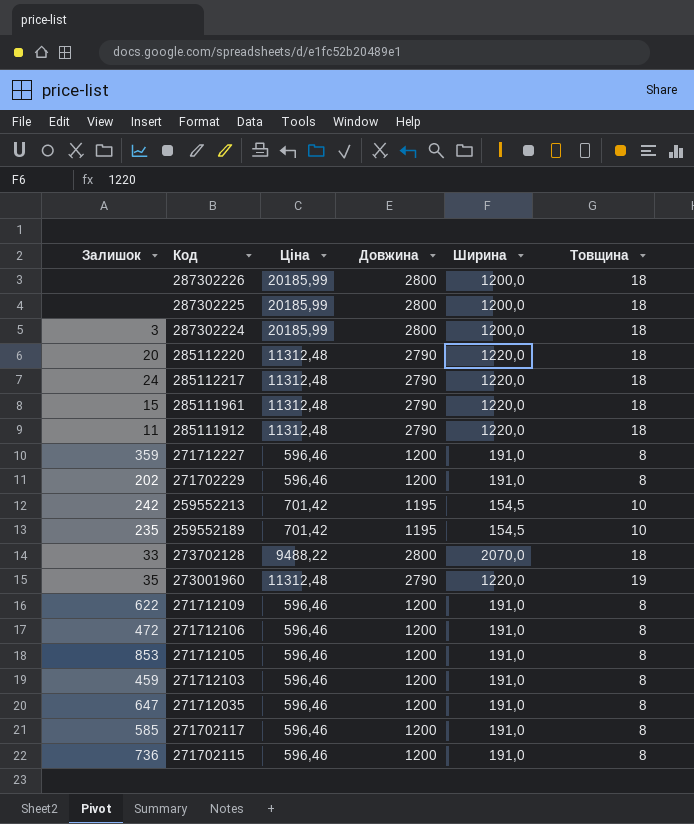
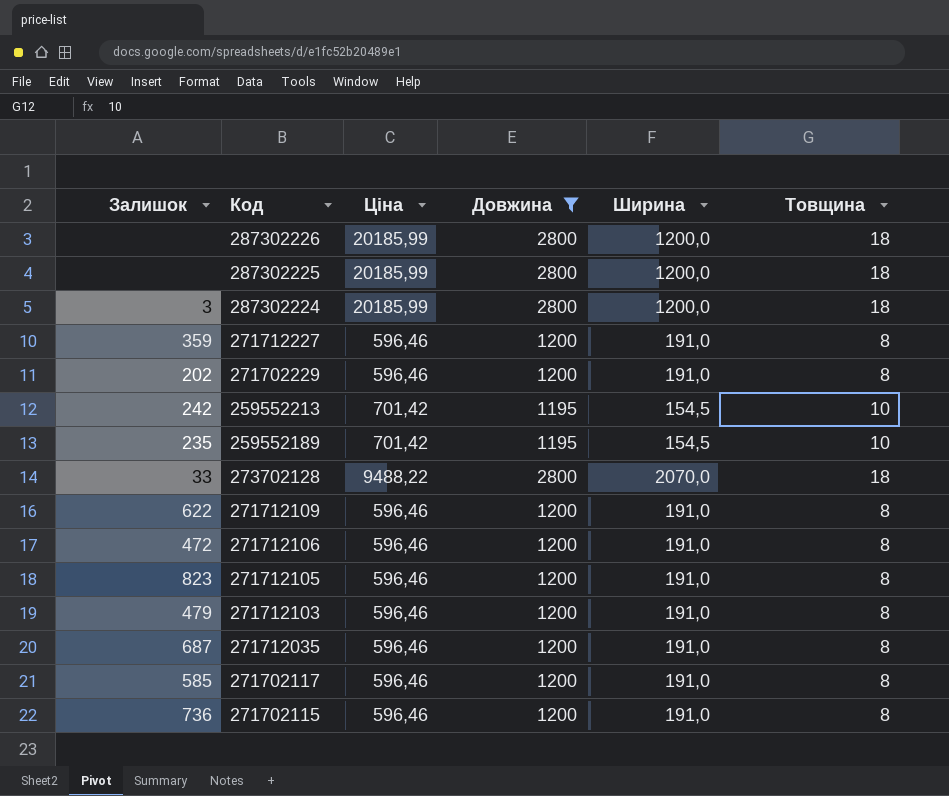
filter: none -> Довжина != 2790
271712105 | Залишок: 853 -> 823
271712103 | Залишок: 459 -> 479
271712035 | Залишок: 647 -> 687

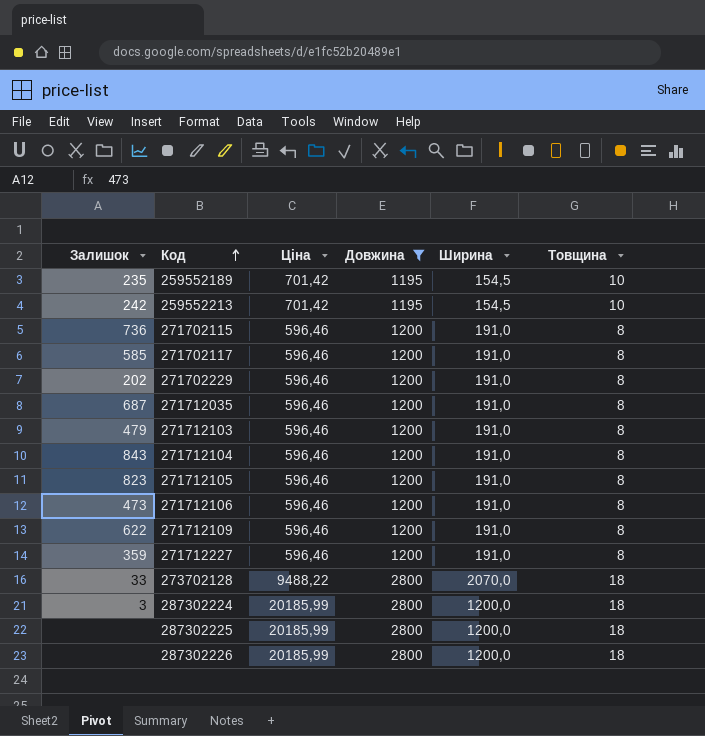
row order: none -> Код ascending
row 271712104: none -> 843 | 596,46 | 1200 | 191,0 | 8
271712106 | Залишок: 472 -> 473

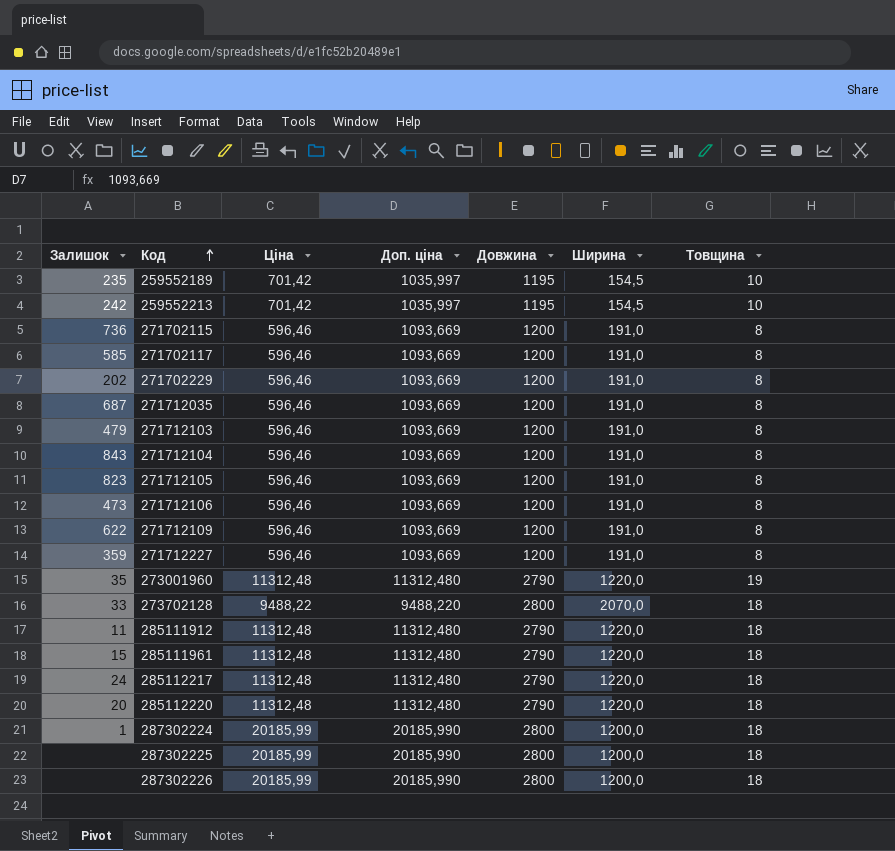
filter: Довжина != 2790 -> none
column Доп. ціна | position: none -> 4
287302224 | Залишок: 3 -> 1

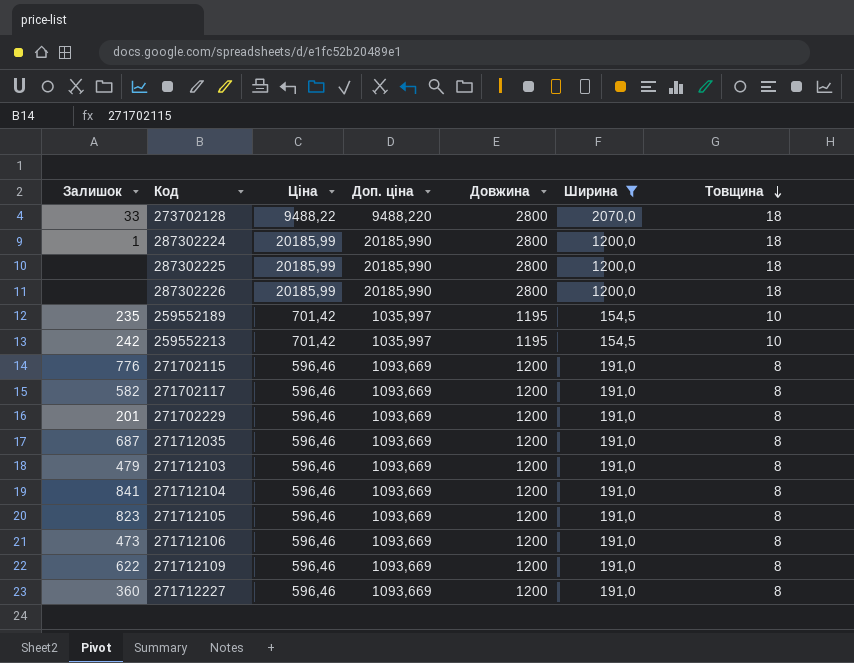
filter: none -> Ширина != 1220,0
row order: Код ascending -> Товщина descending
271702115 | Залишок: 736 -> 776
271702117 | Залишок: 585 -> 582
271702229 | Залишок: 202 -> 201
271712104 | Залишок: 843 -> 841
271712227 | Залишок: 359 -> 360

